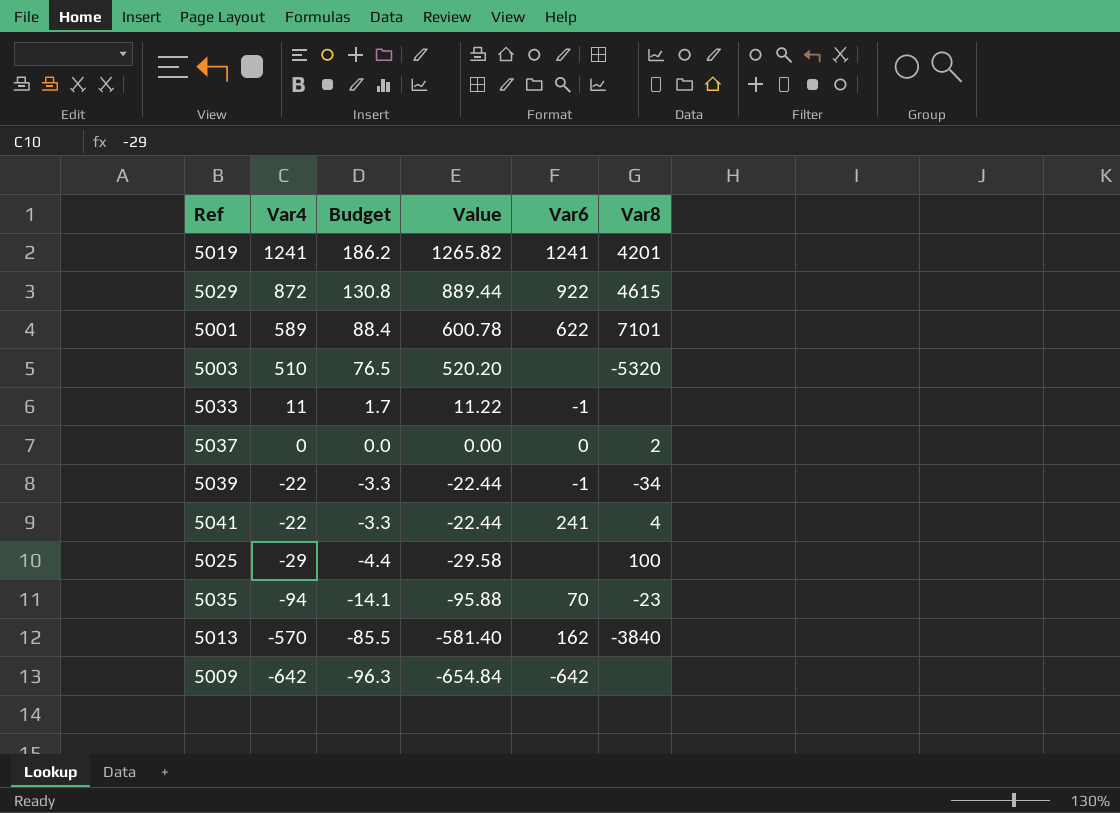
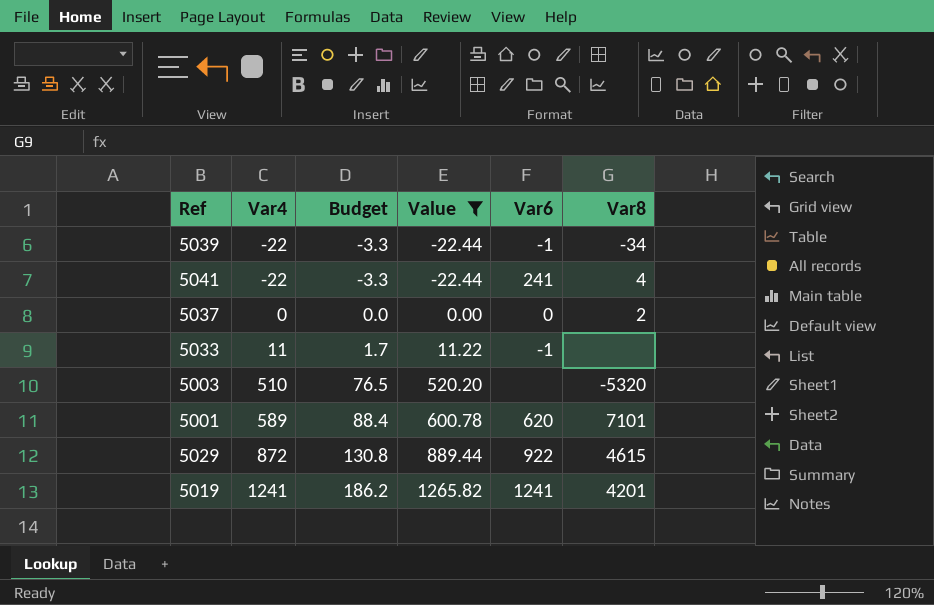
filter: none -> Value >= -22.44
row order: Var4 descending -> Var4 ascending
5001 | Var6: 622 -> 620

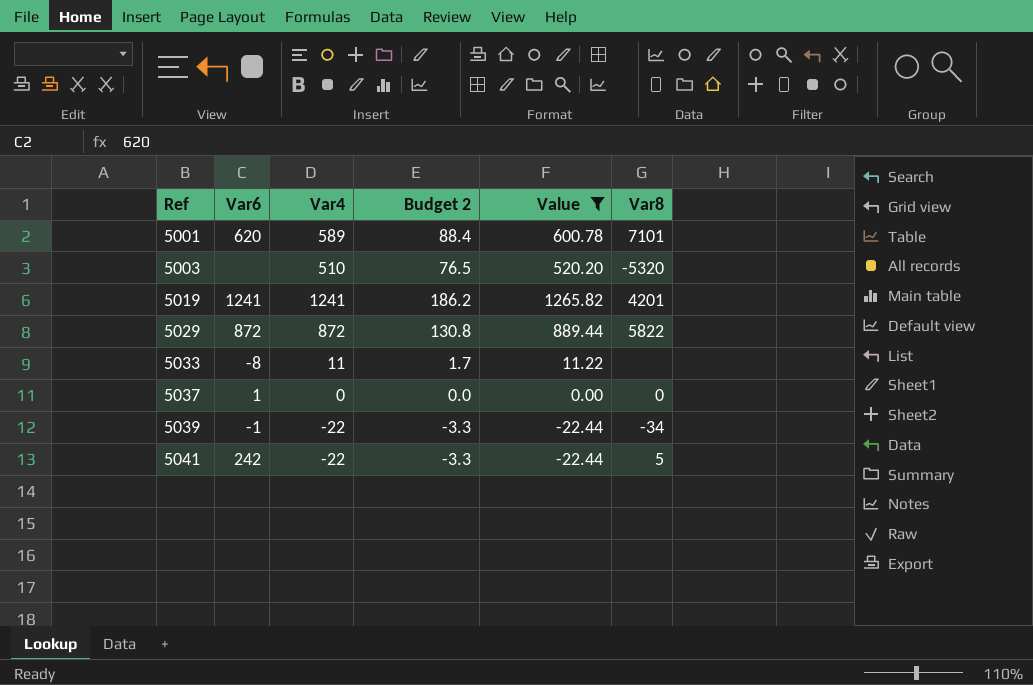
row order: Var4 ascending -> Ref ascending
column Var6 | position: 5 -> 2
column name: Budget -> Budget 2
5029 | Var6: 922 -> 872
5029 | Var8: 4615 -> 5822
5033 | Var6: -1 -> -8
5037 | Var6: 0 -> 1
5037 | Var8: 2 -> 0
5041 | Var6: 241 -> 242
5041 | Var8: 4 -> 5

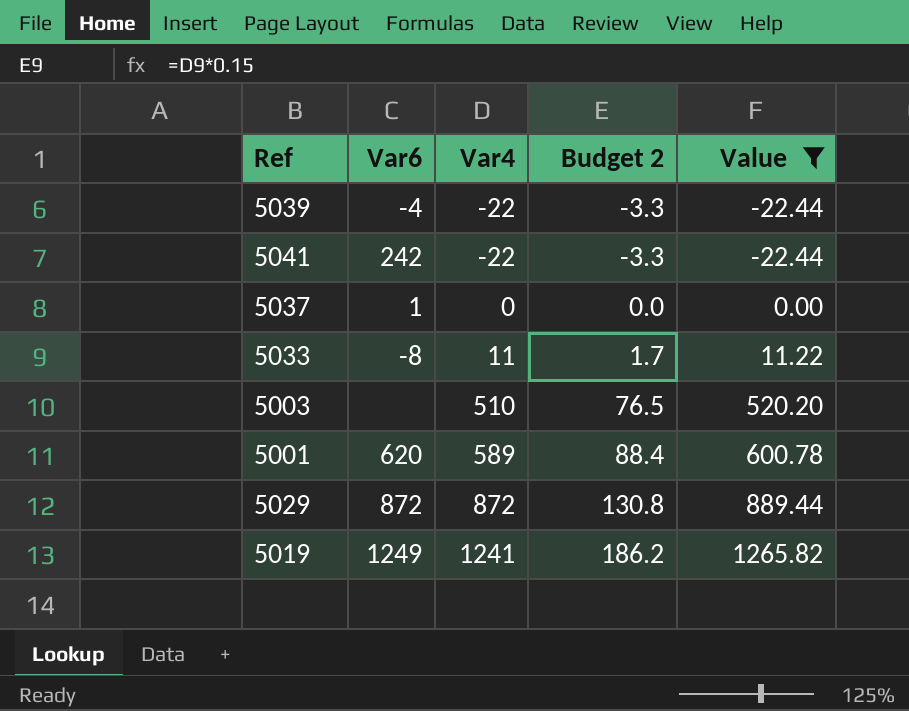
row order: Ref ascending -> Var4 ascending
column Var8 | position: 6 -> none
5039 | Var6: -1 -> -4
5019 | Var6: 1241 -> 1249

